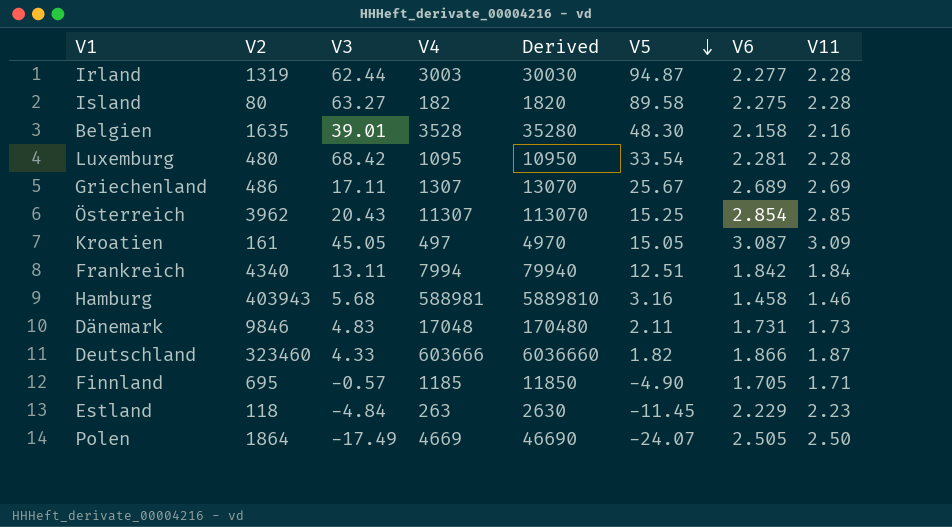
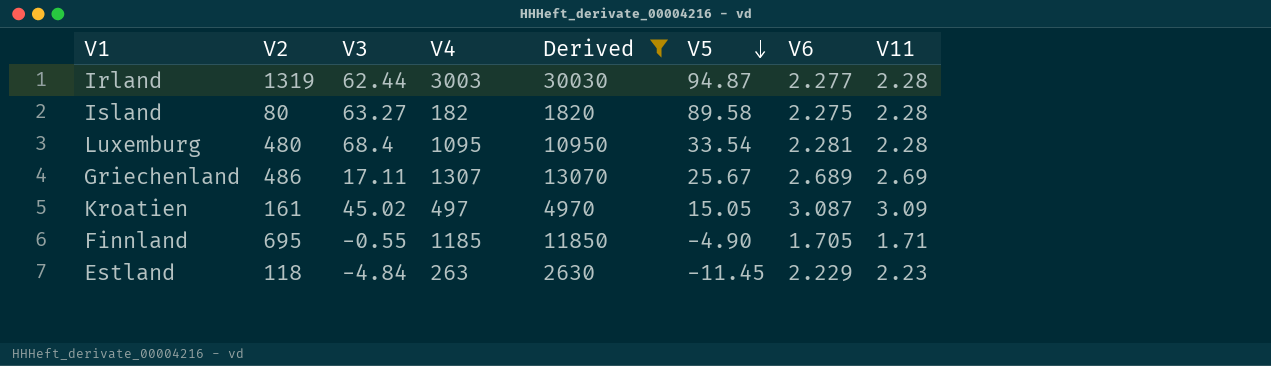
filter: none -> Derived <= 30030
Luxemburg | V3: 68.42 -> 68.4
Kroatien | V3: 45.05 -> 45.02
Finnland | V3: -0.57 -> -0.55

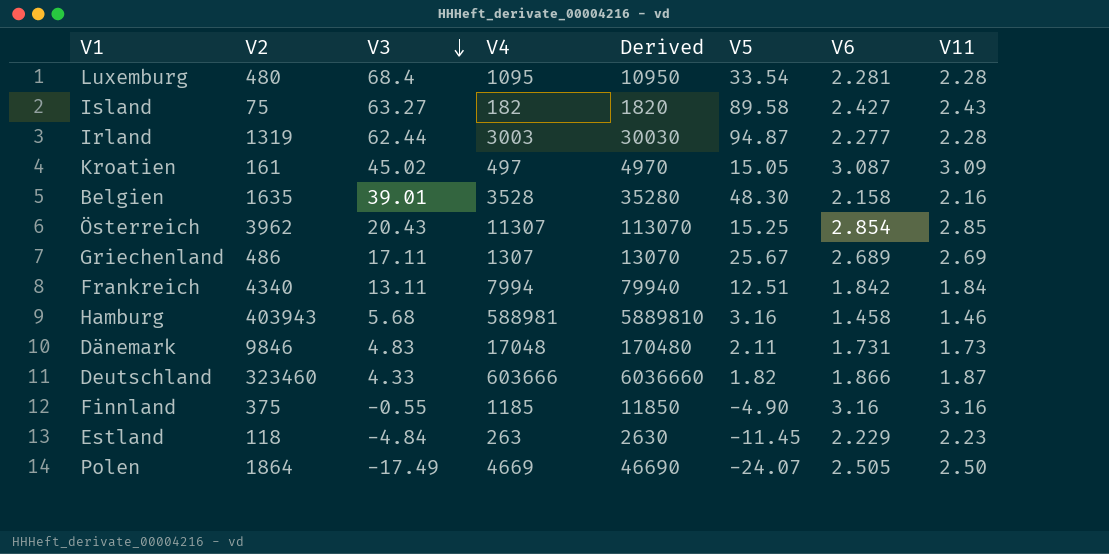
filter: Derived <= 30030 -> none
row order: V5 descending -> V3 descending
Island | V2: 80 -> 75
Island | V6: 2.275 -> 2.427
Island | V11: 2.28 -> 2.43
Finnland | V2: 695 -> 375
Finnland | V6: 1.705 -> 3.16
Finnland | V11: 1.71 -> 3.16

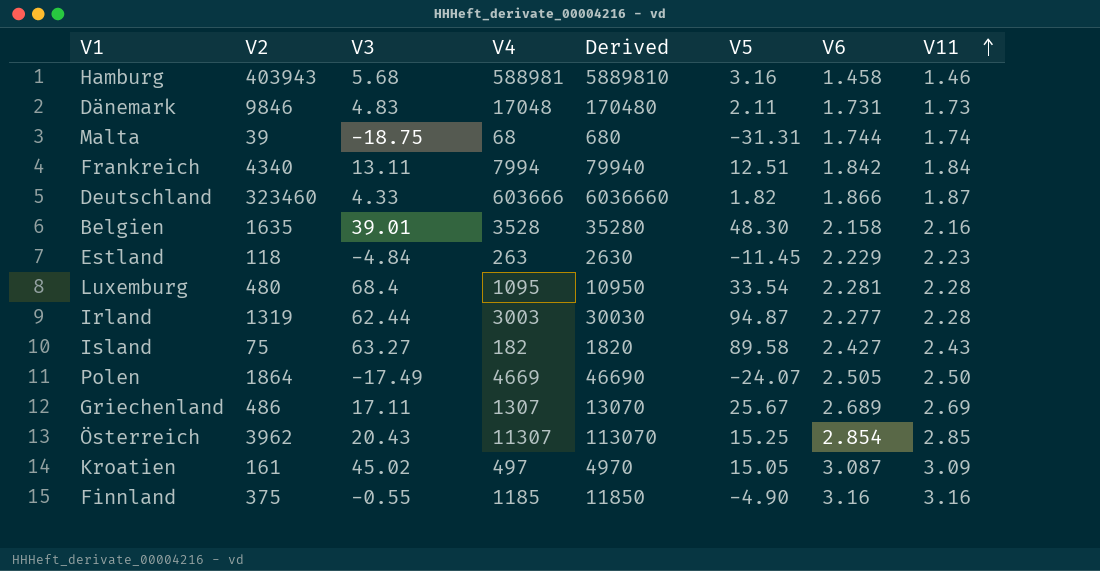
row order: V3 descending -> V11 ascending
row Malta: none -> 39 | -18.75 | 68 | 680 | -31.31 | 1.744 | 1.74

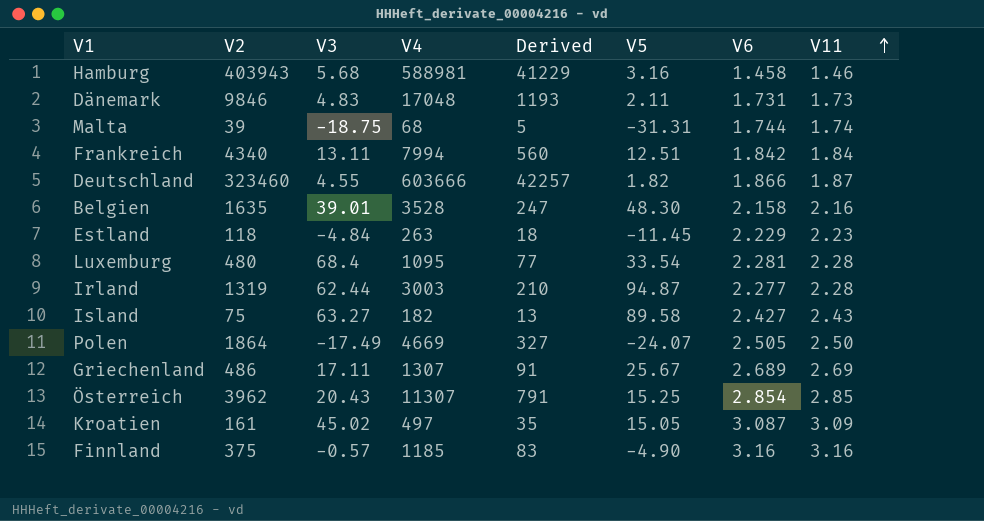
column Derived | formula: [V4] * 10 -> [V4] * 0.07
Deutschland | V3: 4.33 -> 4.55
Finnland | V3: -0.55 -> -0.57

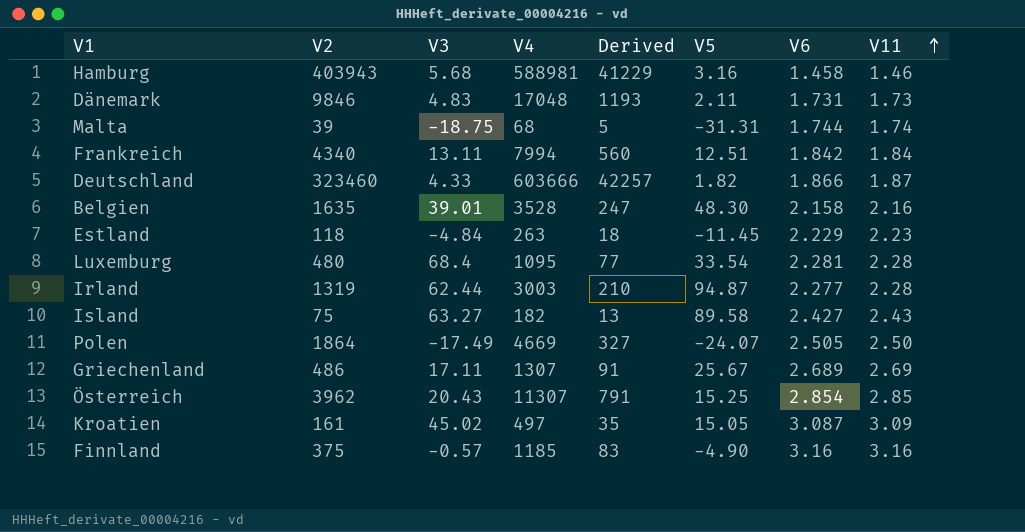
Deutschland | V3: 4.55 -> 4.33

